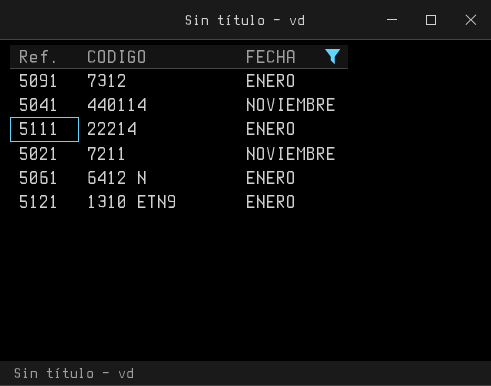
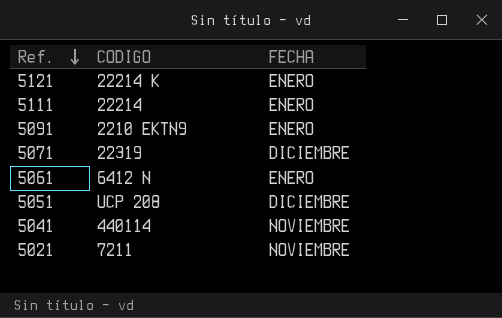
filter: FECHA != DICIEMBRE -> none
row order: none -> Ref. descending
5121 | CODIGO: 1310 ETN9 -> 22214 K
5091 | CODIGO: 7312 -> 2210 EKTN9

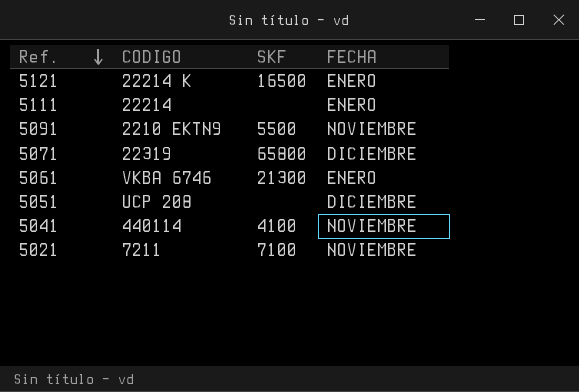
column SKF | position: none -> 3
5091 | FECHA: ENERO -> NOVIEMBRE
5061 | CODIGO: 6412 N -> VKBA 6746

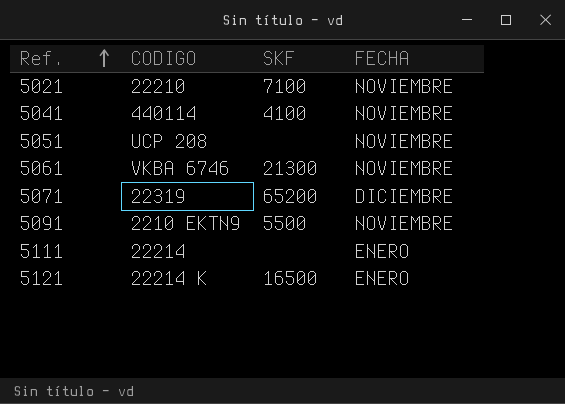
row order: Ref. descending -> Ref. ascending
5021 | CODIGO: 7211 -> 22210
5051 | FECHA: DICIEMBRE -> NOVIEMBRE
5061 | FECHA: ENERO -> NOVIEMBRE
5071 | SKF: 65800 -> 65200

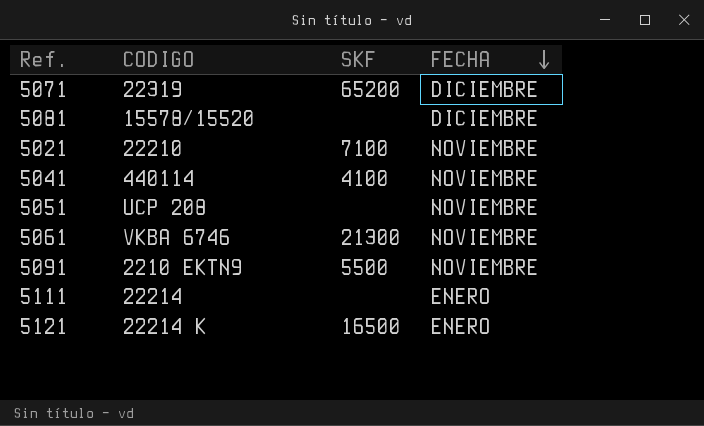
row order: Ref. ascending -> FECHA descending
row 5081: none -> 15578/15520 | none | DICIEMBRE

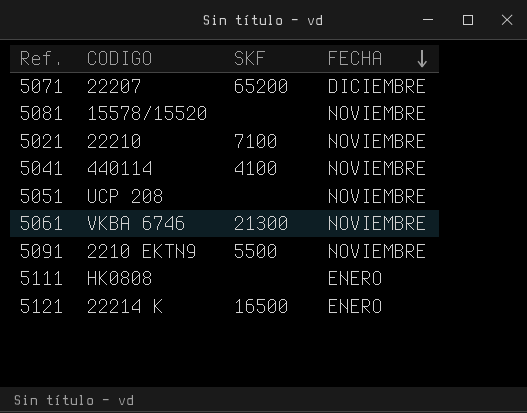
5071 | CODIGO: 22319 -> 22207
5081 | FECHA: DICIEMBRE -> NOVIEMBRE
5111 | CODIGO: 22214 -> HK0808

